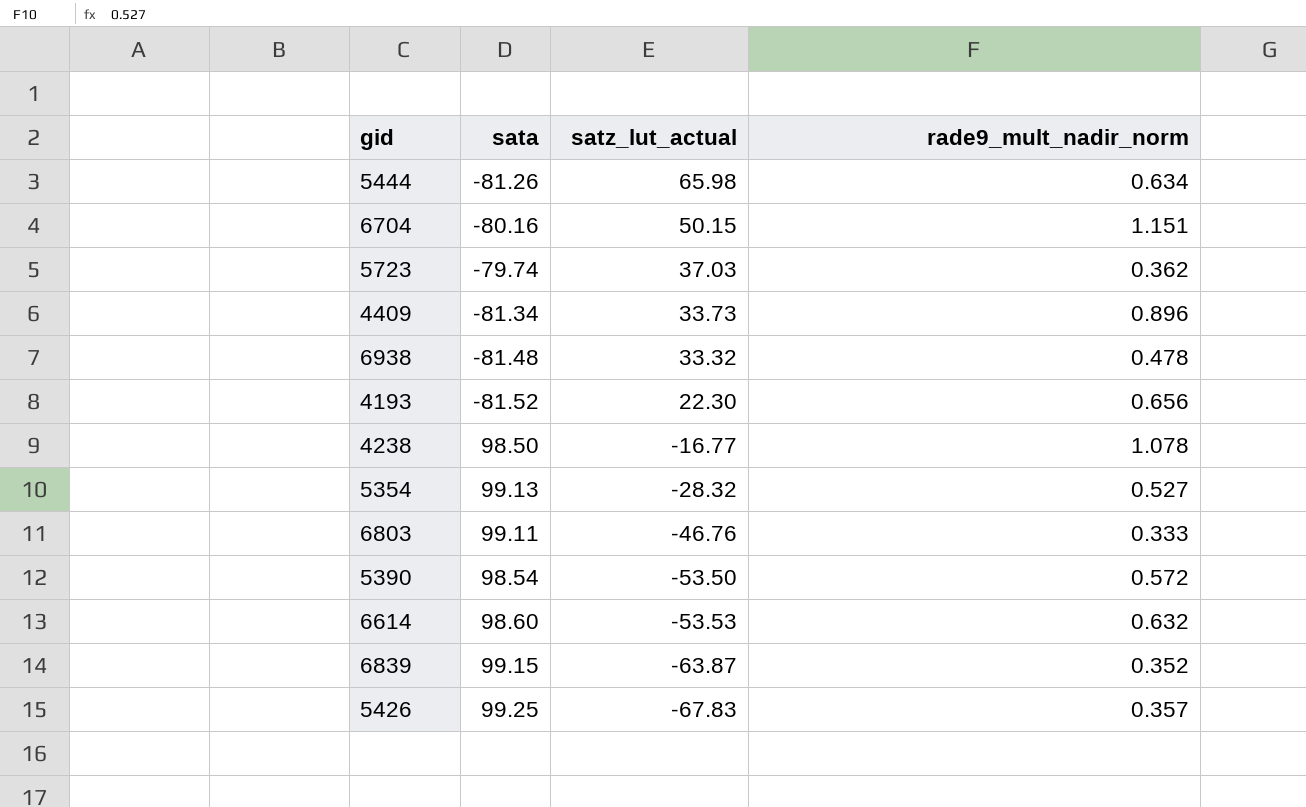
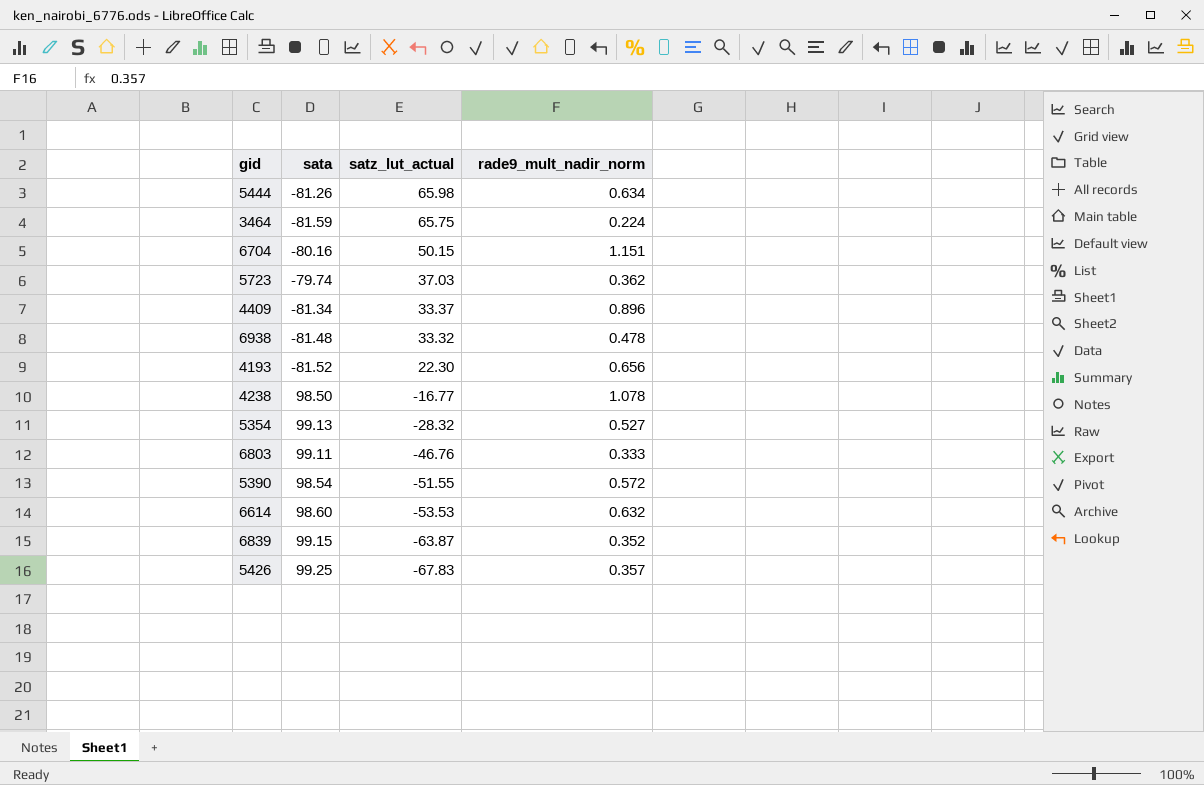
row 3464: none -> -81.59 | 65.75 | 0.224
4409 | satz_lut_actual: 33.73 -> 33.37
5390 | satz_lut_actual: -53.50 -> -51.55

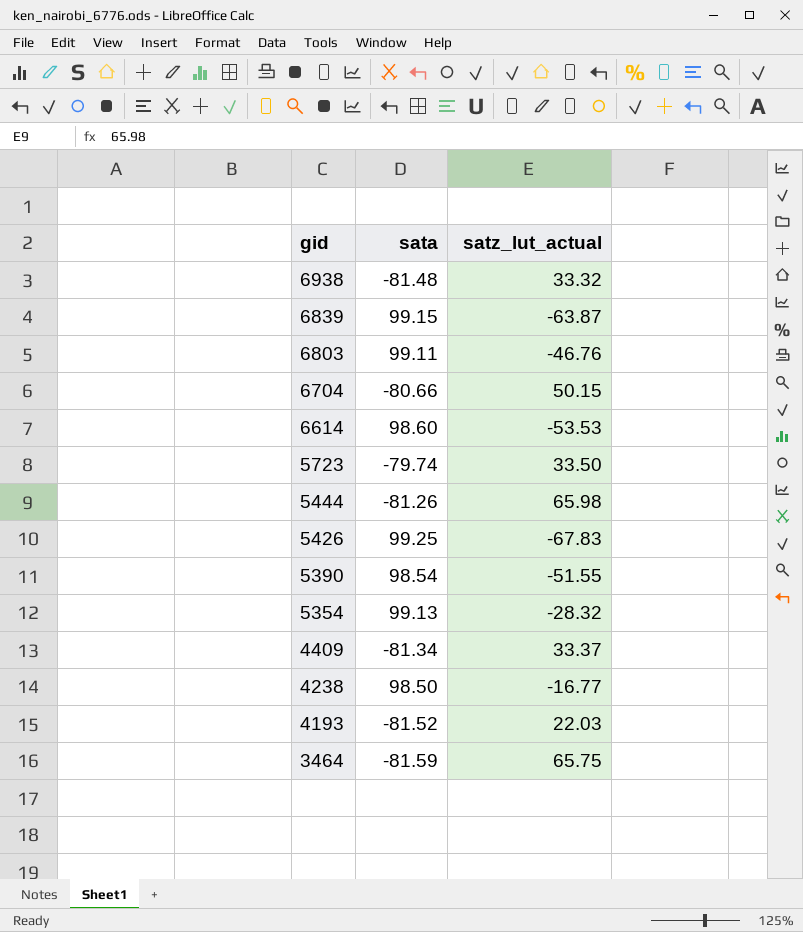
row order: satz_lut_actual descending -> gid descending
column rade9_mult_nadir_norm | position: 4 -> none
6704 | sata: -80.16 -> -80.66
5723 | satz_lut_actual: 37.03 -> 33.50
4193 | satz_lut_actual: 22.30 -> 22.03

